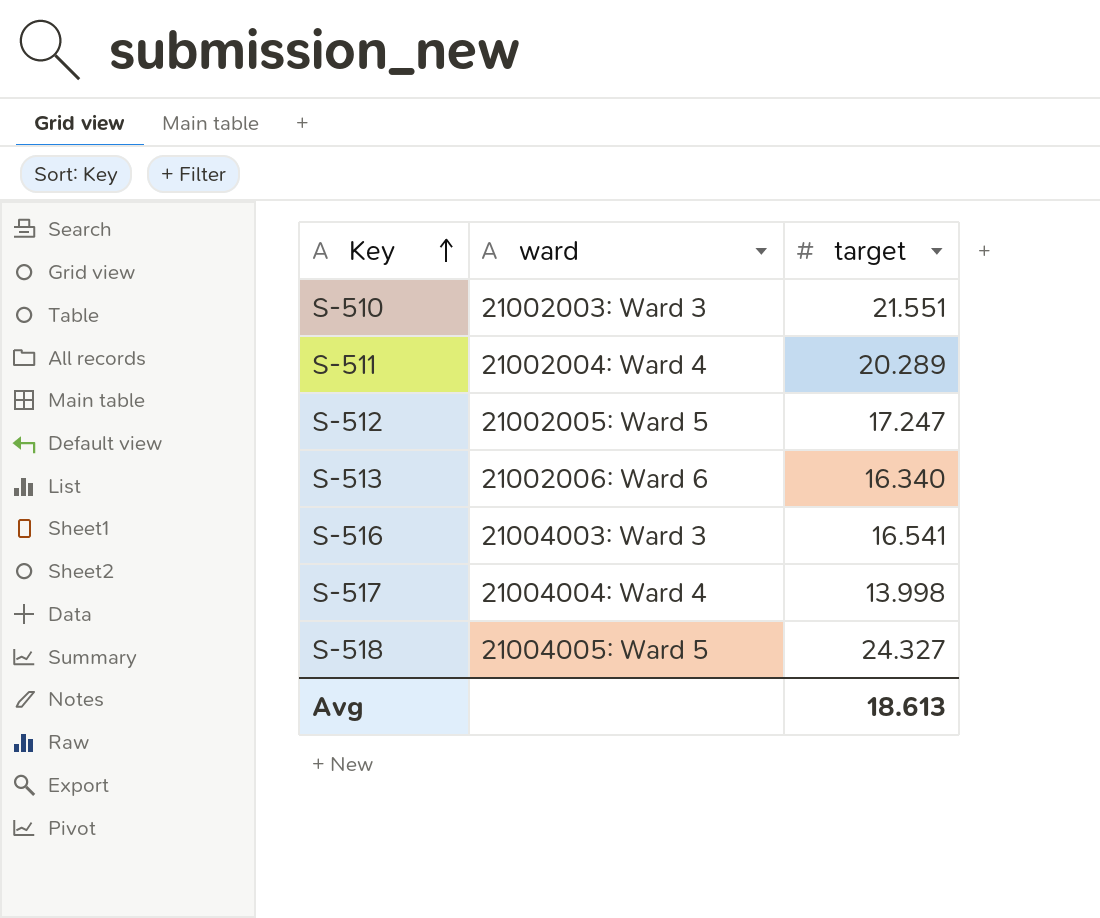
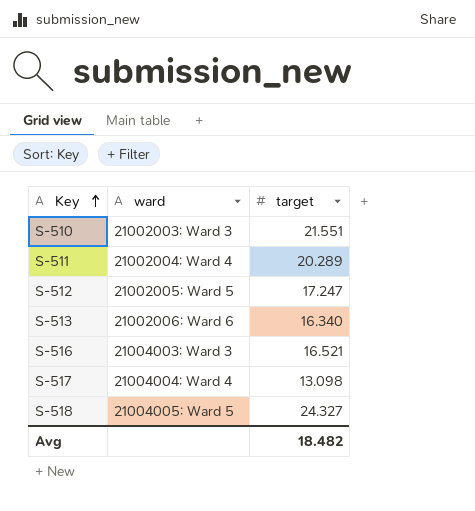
S-516 | target: 16.541 -> 16.521
S-517 | target: 13.998 -> 13.098
Avg | target: 18.613 -> 18.482

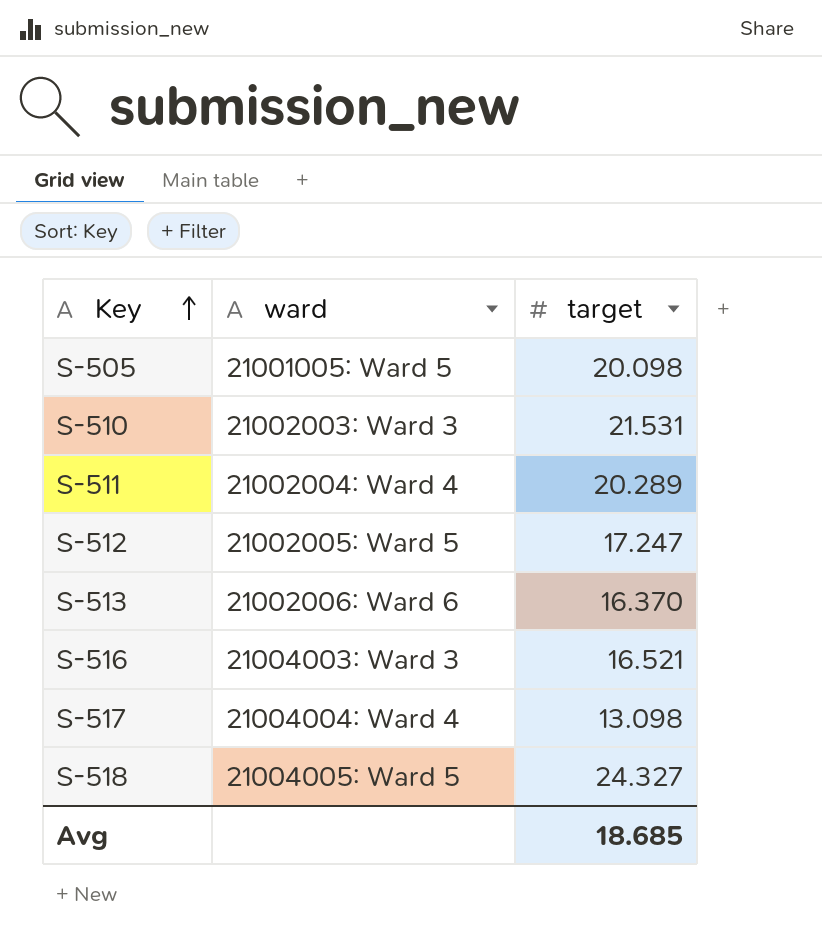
row S-505: none -> 21001005: Ward 5 | 20.098
S-510 | target: 21.551 -> 21.531
S-513 | target: 16.340 -> 16.370
Avg | target: 18.482 -> 18.685

